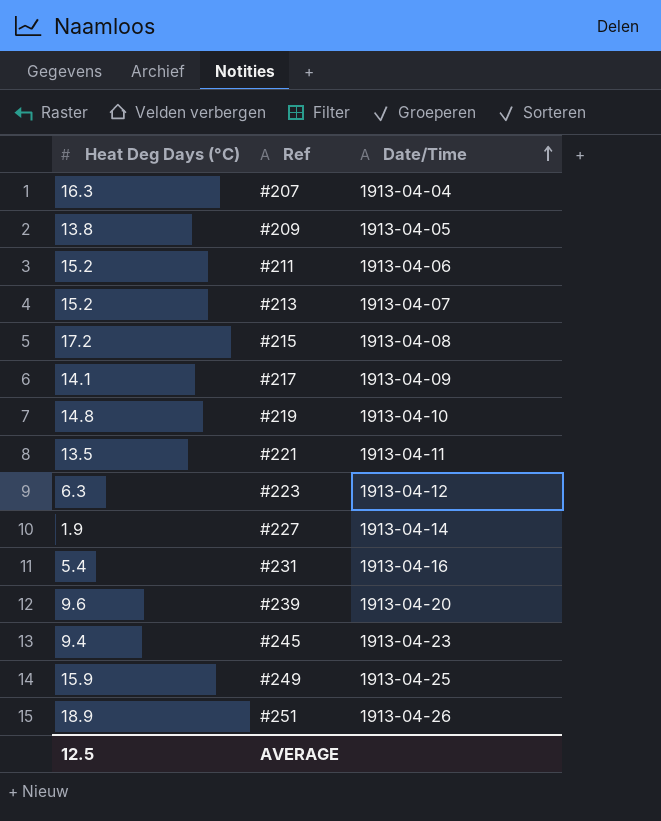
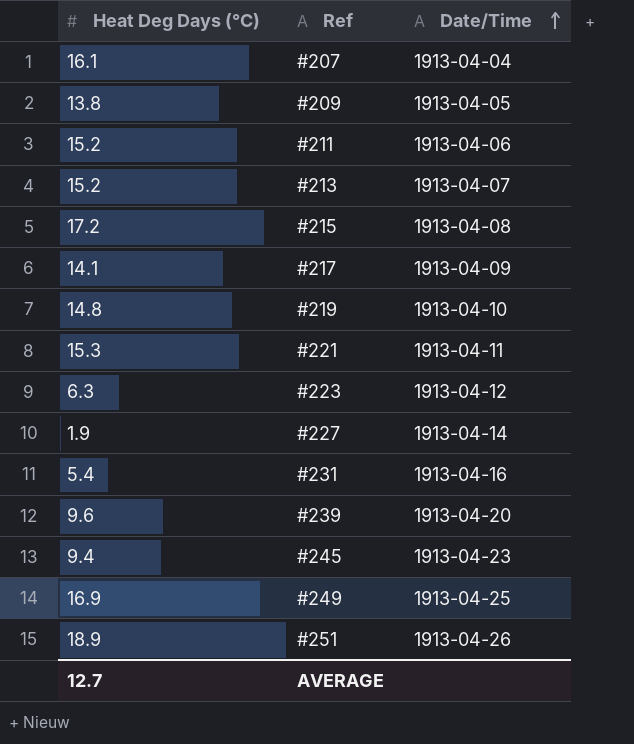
#207 | Heat Deg Days (°C): 16.3 -> 16.1
#221 | Heat Deg Days (°C): 13.5 -> 15.3
#249 | Heat Deg Days (°C): 15.9 -> 16.9
AVERAGE | Heat Deg Days (°C): 12.5 -> 12.7

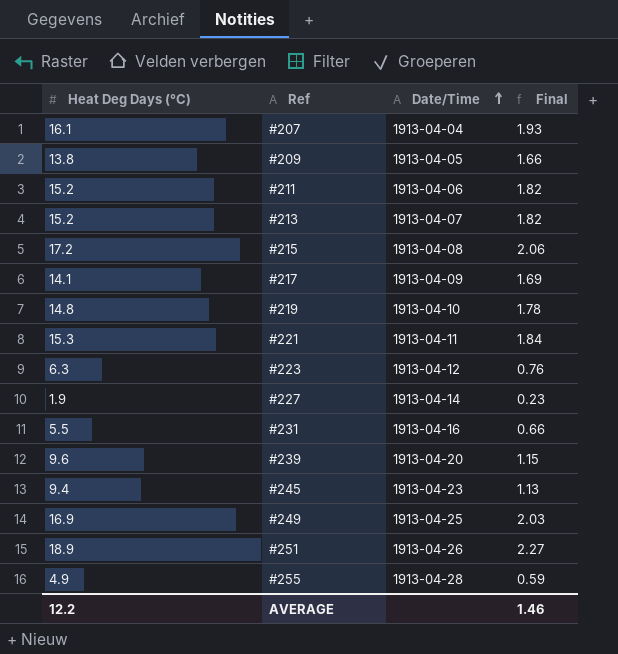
column Final | formula: none -> [Heat Deg Days (°C)] * 0.12
#231 | Heat Deg Days (°C): 5.4 -> 5.5
row #255: none -> 4.9 | 1913-04-28 | 0.59
AVERAGE | Heat Deg Days (°C): 12.7 -> 12.2

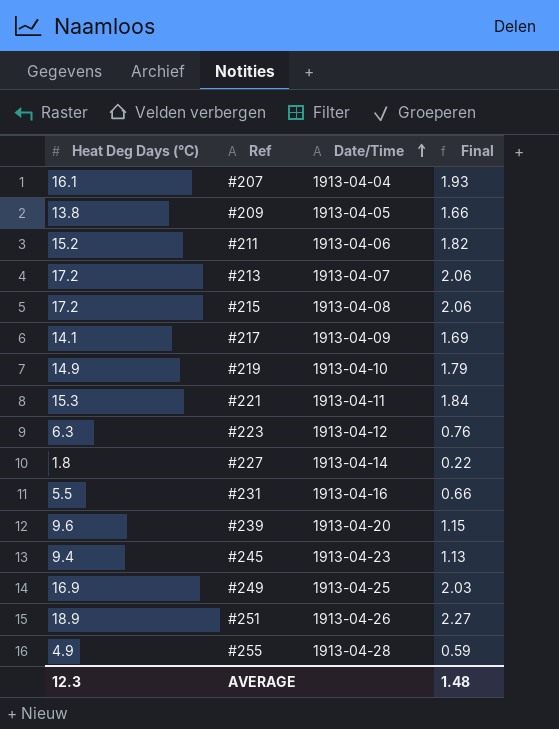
#213 | Heat Deg Days (°C): 15.2 -> 17.2
#213 | Final: 1.82 -> 2.06
#219 | Heat Deg Days (°C): 14.8 -> 14.9
#219 | Final: 1.78 -> 1.79
#227 | Heat Deg Days (°C): 1.9 -> 1.8
#227 | Final: 0.23 -> 0.22
AVERAGE | Heat Deg Days (°C): 12.2 -> 12.3
AVERAGE | Final: 1.46 -> 1.48

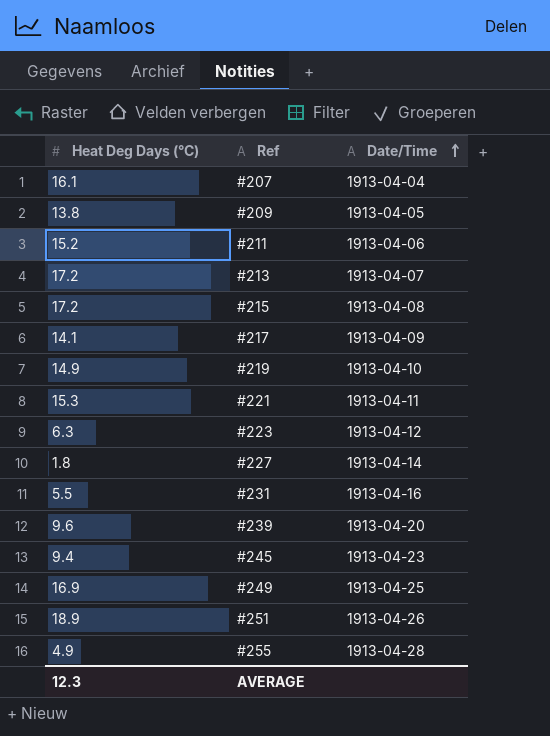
column Final | formula: [Heat Deg Days (°C)] * 0.12 -> none

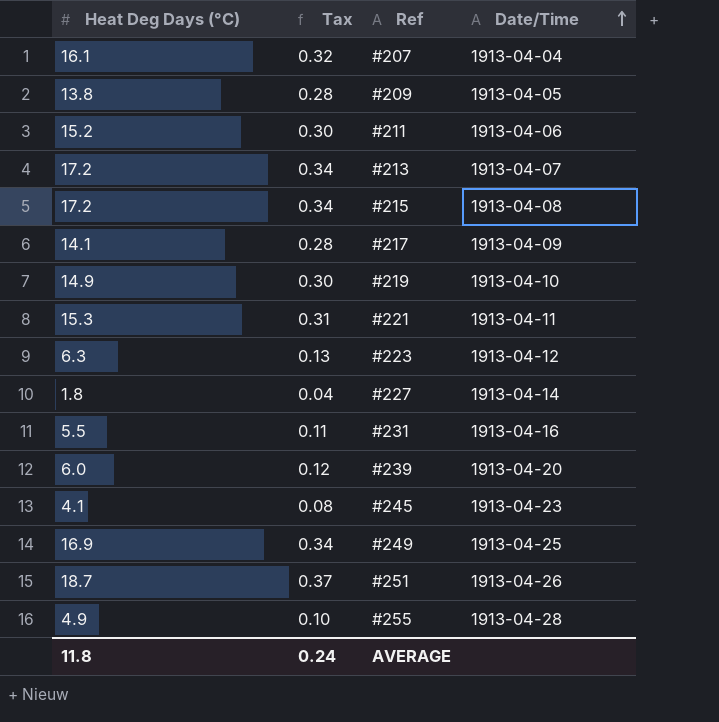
column Tax | formula: none -> [Heat Deg Days (°C)] * 0.02
#239 | Heat Deg Days (°C): 9.6 -> 6.0
#245 | Heat Deg Days (°C): 9.4 -> 4.1
#251 | Heat Deg Days (°C): 18.9 -> 18.7
AVERAGE | Heat Deg Days (°C): 12.3 -> 11.8

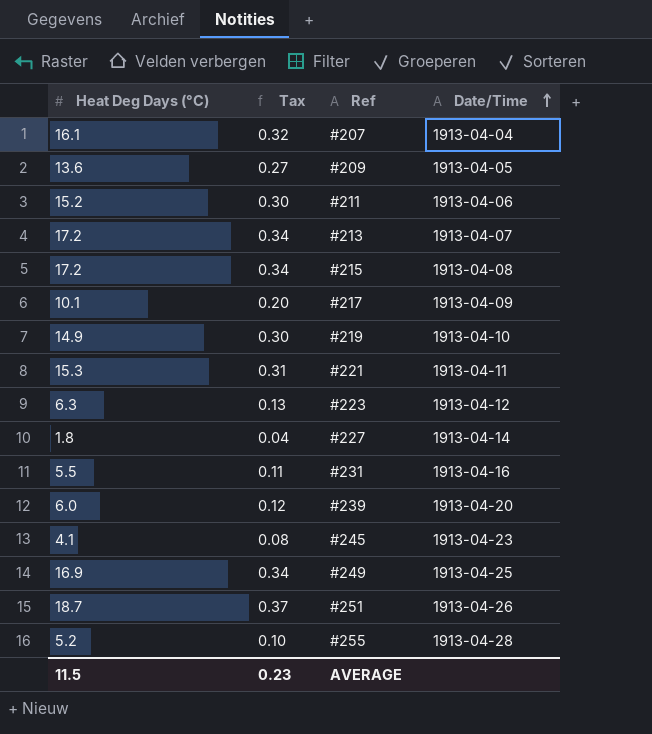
#209 | Heat Deg Days (°C): 13.8 -> 13.6
#209 | Tax: 0.28 -> 0.27
#217 | Heat Deg Days (°C): 14.1 -> 10.1
#217 | Tax: 0.28 -> 0.20
#255 | Heat Deg Days (°C): 4.9 -> 5.2
AVERAGE | Heat Deg Days (°C): 11.8 -> 11.5
AVERAGE | Tax: 0.24 -> 0.23

